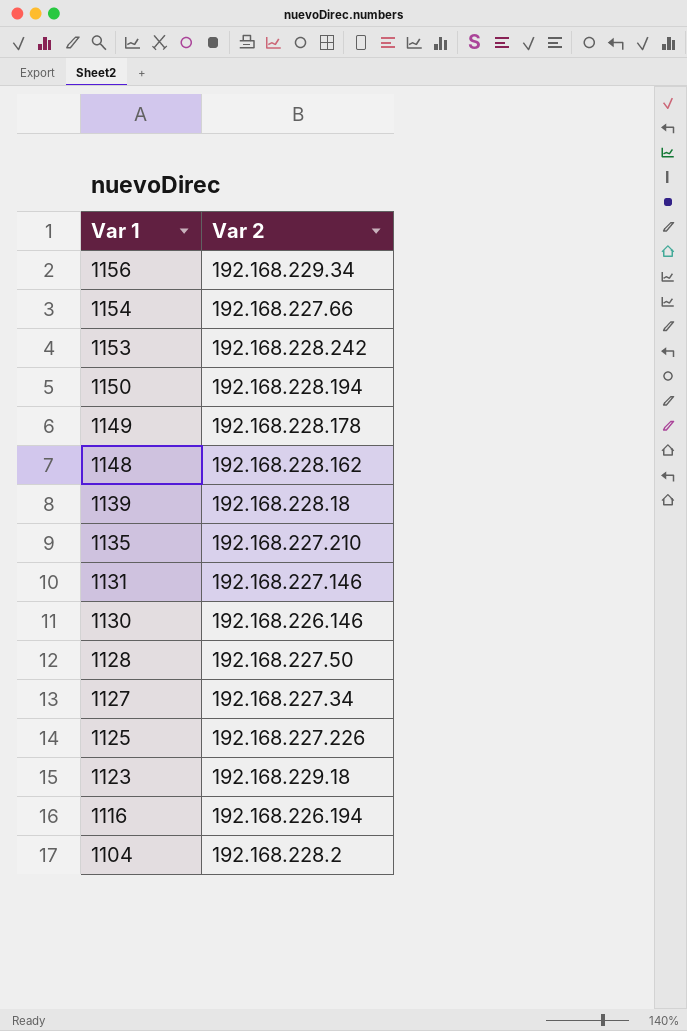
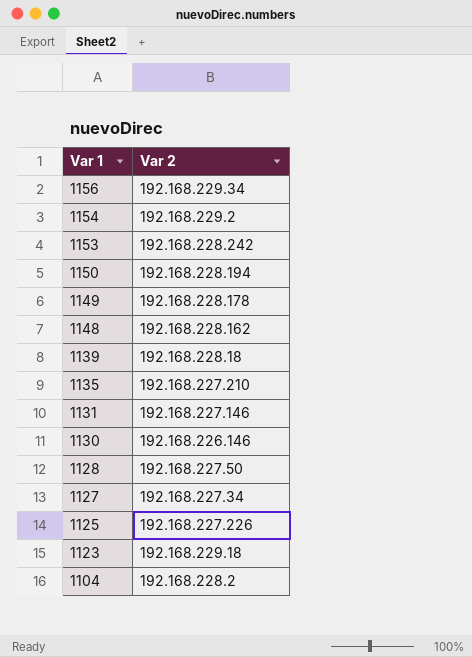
row 1116: 192.168.226.194 -> none
1154 | Var 2: 192.168.227.66 -> 192.168.229.2

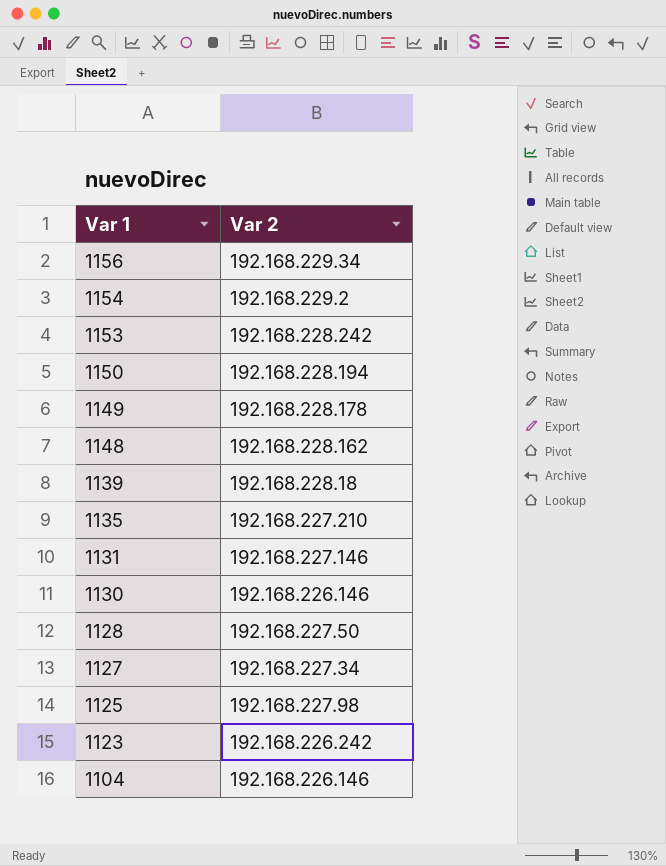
1125 | Var 2: 192.168.227.226 -> 192.168.227.98
1123 | Var 2: 192.168.229.18 -> 192.168.226.242
1104 | Var 2: 192.168.228.2 -> 192.168.226.146

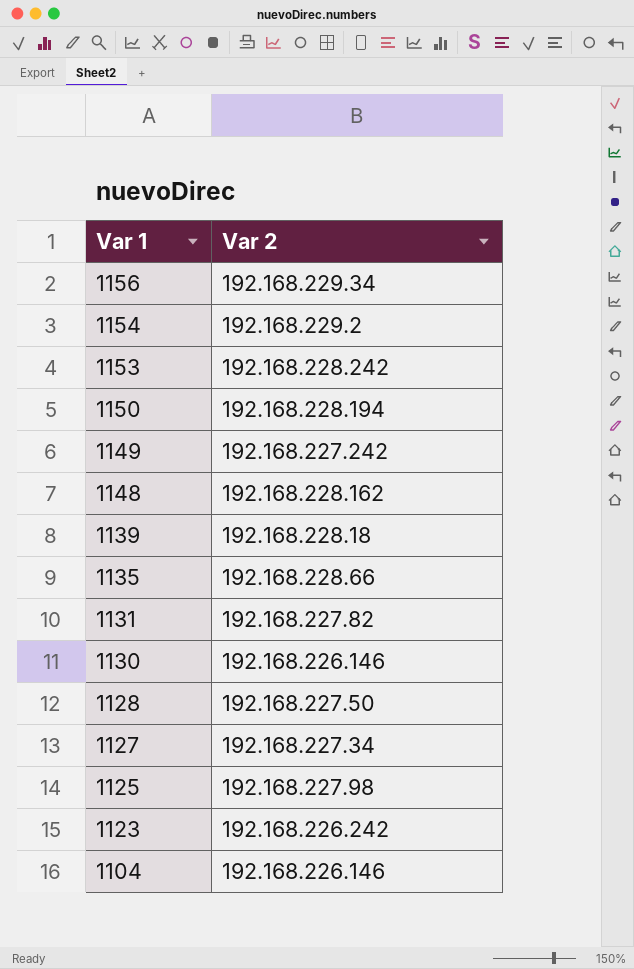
1149 | Var 2: 192.168.228.178 -> 192.168.227.242
1135 | Var 2: 192.168.227.210 -> 192.168.228.66
1131 | Var 2: 192.168.227.146 -> 192.168.227.82

